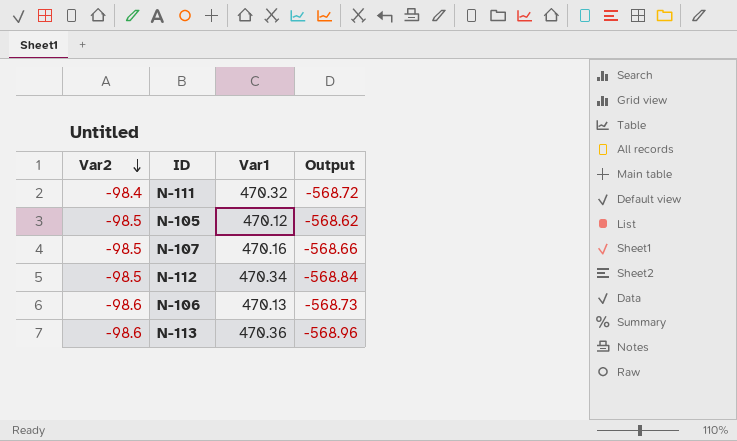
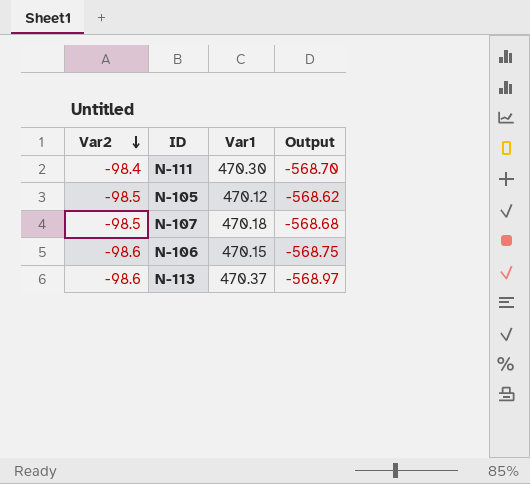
row N-112: -98.5 | 470.34 | -568.84 -> none
N-111 | Var1: 470.32 -> 470.30
N-111 | Output: -568.72 -> -568.70
N-107 | Var1: 470.16 -> 470.18
N-107 | Output: -568.66 -> -568.68
N-106 | Var1: 470.13 -> 470.15
N-106 | Output: -568.73 -> -568.75
N-113 | Var1: 470.36 -> 470.37
N-113 | Output: -568.96 -> -568.97

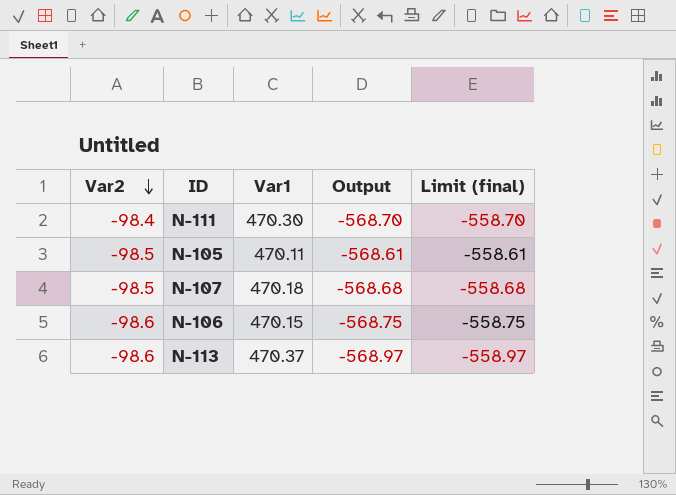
column Limit (final) | formula: none -> [Output] + 10
N-105 | Var1: 470.12 -> 470.11
N-105 | Output: -568.62 -> -568.61

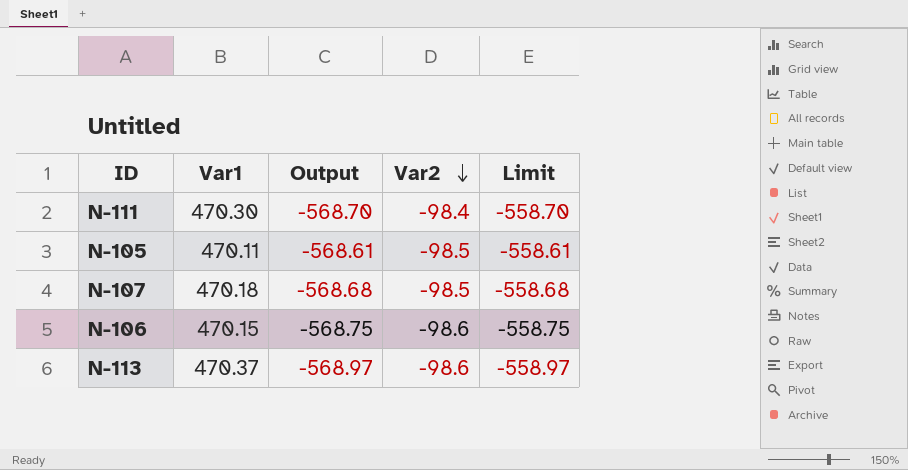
column Var2 | position: 1 -> 4
column name: Limit (final) -> Limit

